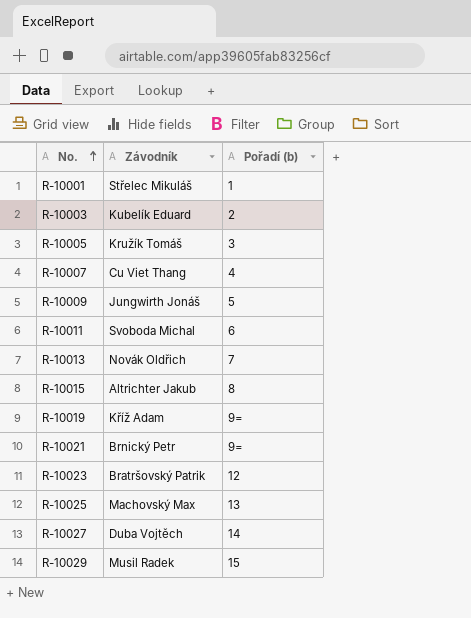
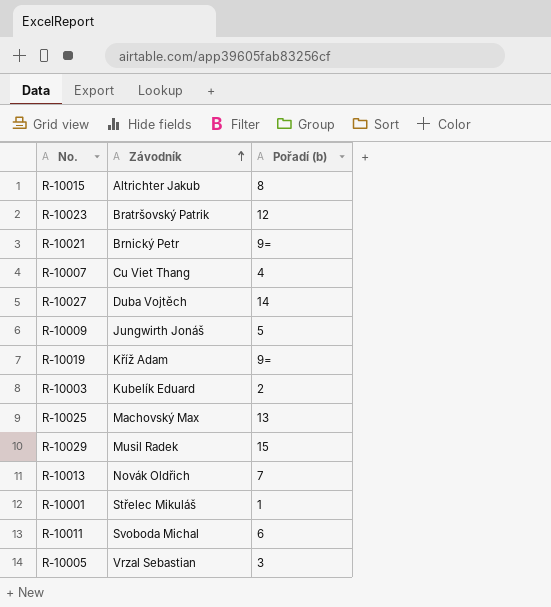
row order: No. ascending -> Závodník ascending
R-10005 | Závodník: Kružík Tomáš -> Vrzal Sebastian

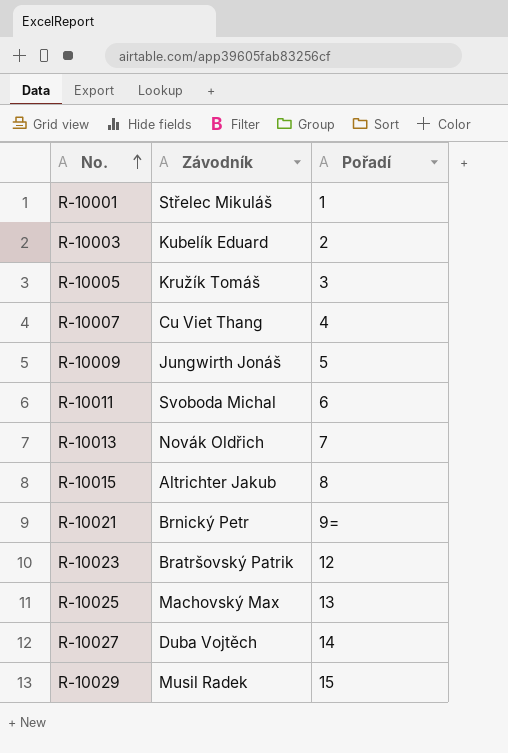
row order: Závodník ascending -> No. ascending
column name: Pořadí (b) -> Pořadí
row R-10019: Kříž Adam | 9= -> none
R-10005 | Závodník: Vrzal Sebastian -> Kružík Tomáš

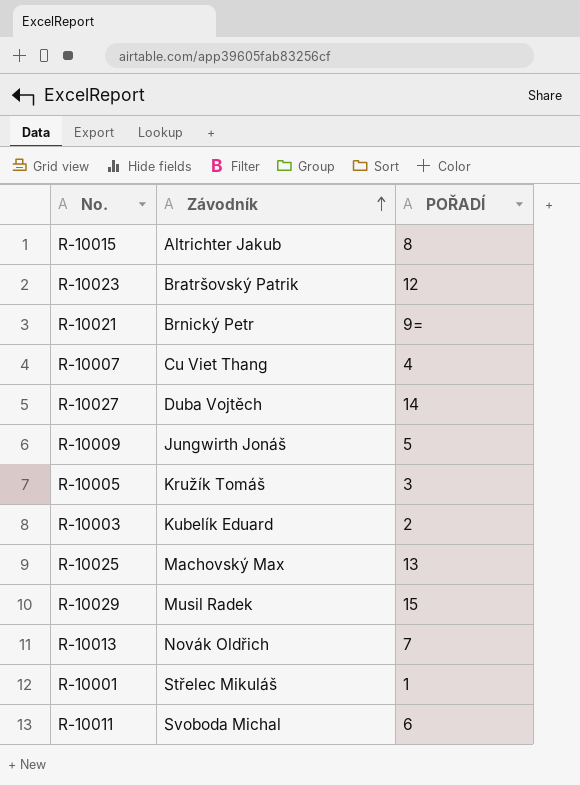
row order: No. ascending -> Závodník ascending
column name: Pořadí -> POŘADÍ

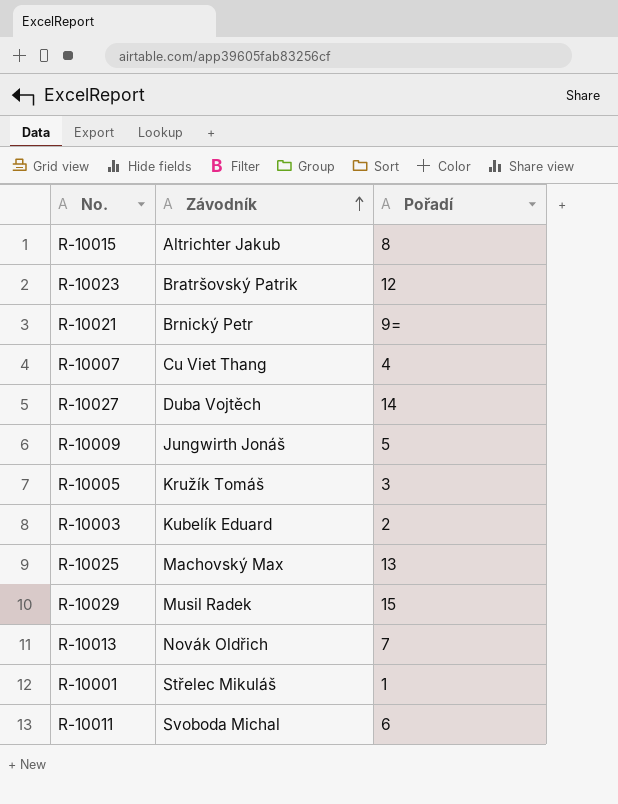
column name: POŘADÍ -> Pořadí

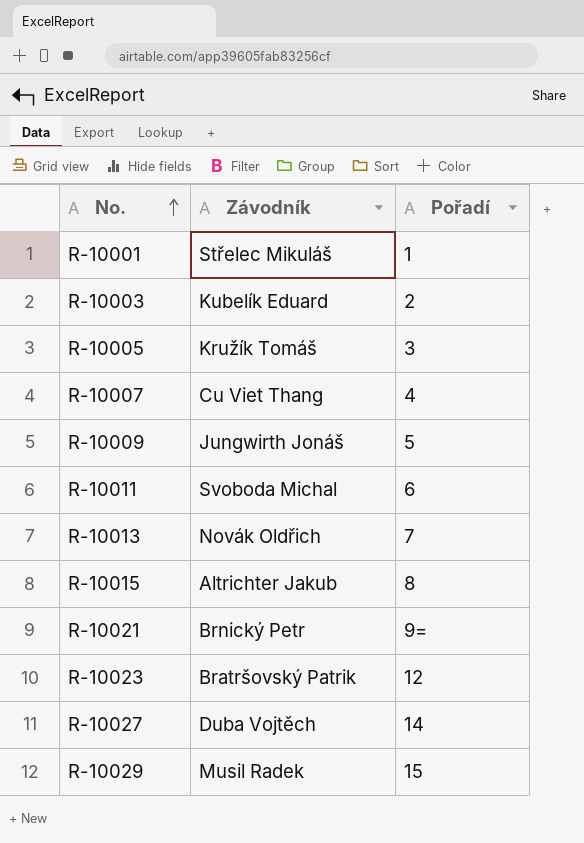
row order: Závodník ascending -> No. ascending
row R-10025: Machovský Max | 13 -> none

